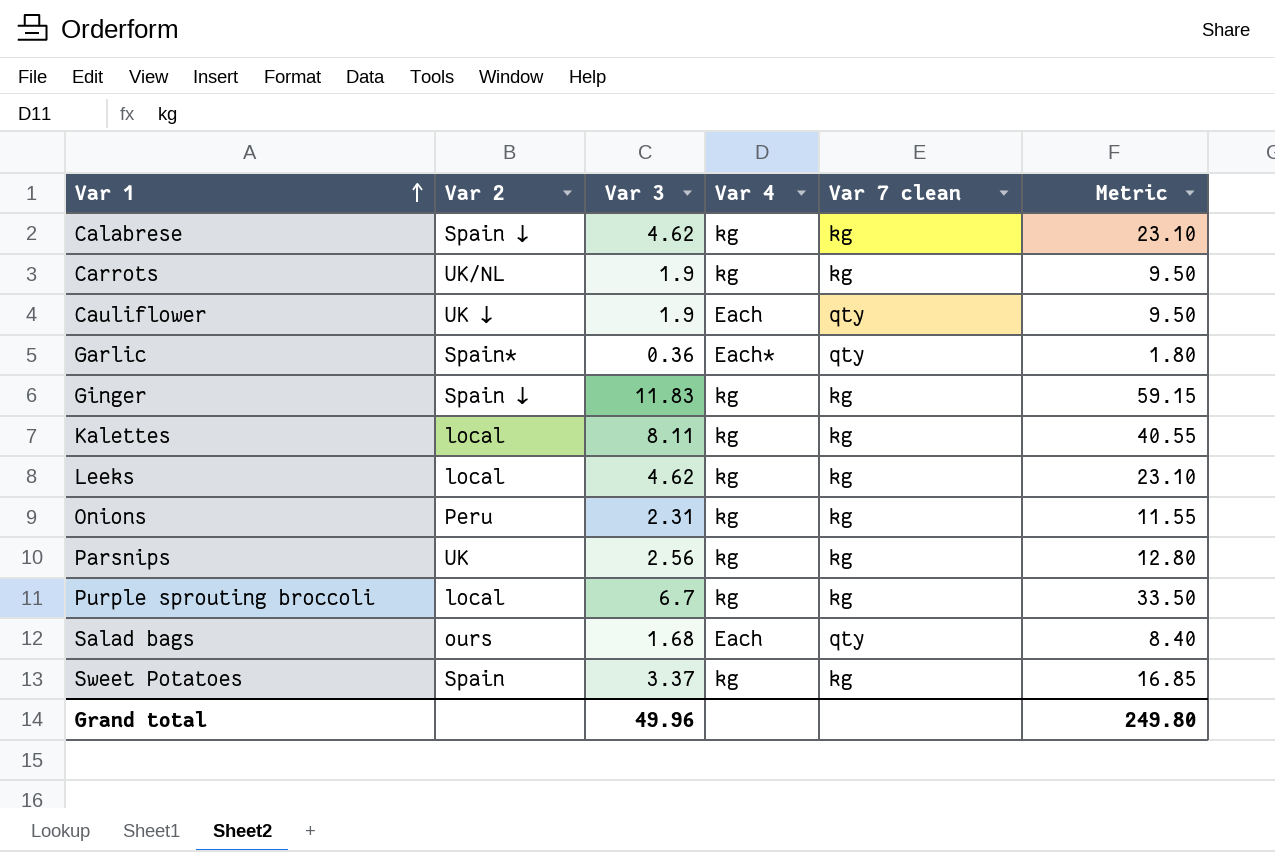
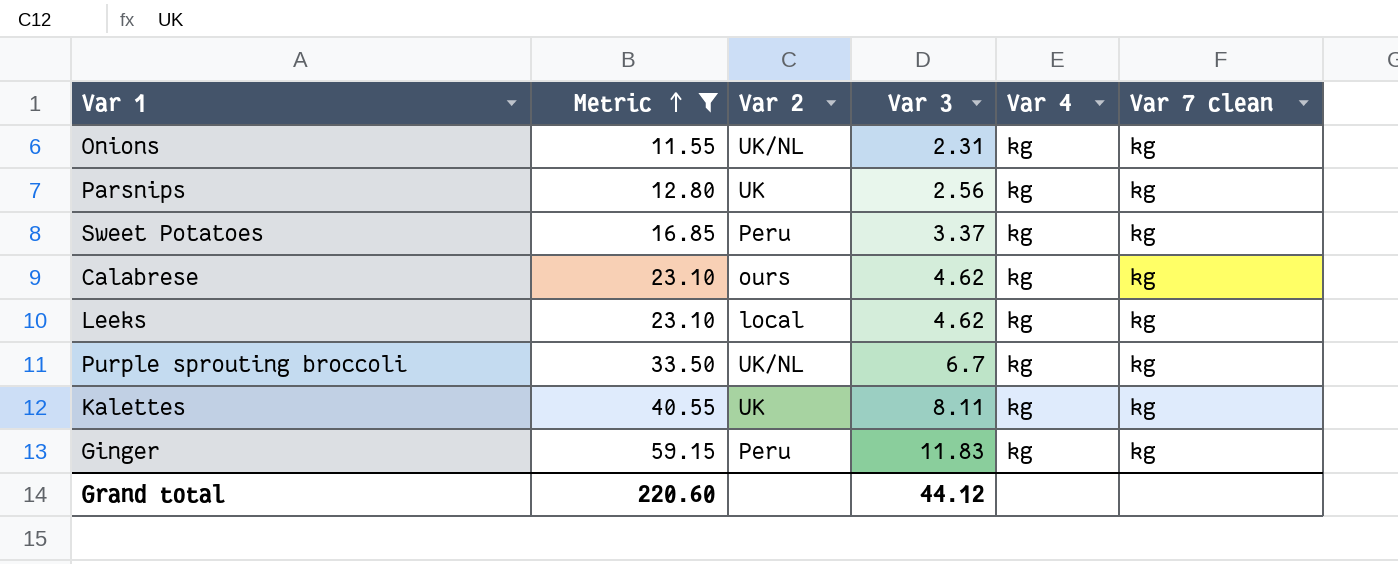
filter: none -> Metric >= 11.55
row order: Var 1 ascending -> Metric ascending
column Metric | position: 6 -> 2
Onions | Var 2: Peru -> UK/NL
Sweet Potatoes | Var 2: Spain -> Peru
Calabrese | Var 2: Spain ↓ -> ours
Purple sprouting broccoli | Var 2: local -> UK/NL
Kalettes | Var 2: local -> UK
Ginger | Var 2: Spain ↓ -> Peru
Grand total | Metric: 249.80 -> 220.60
Grand total | Var 3: 49.96 -> 44.12

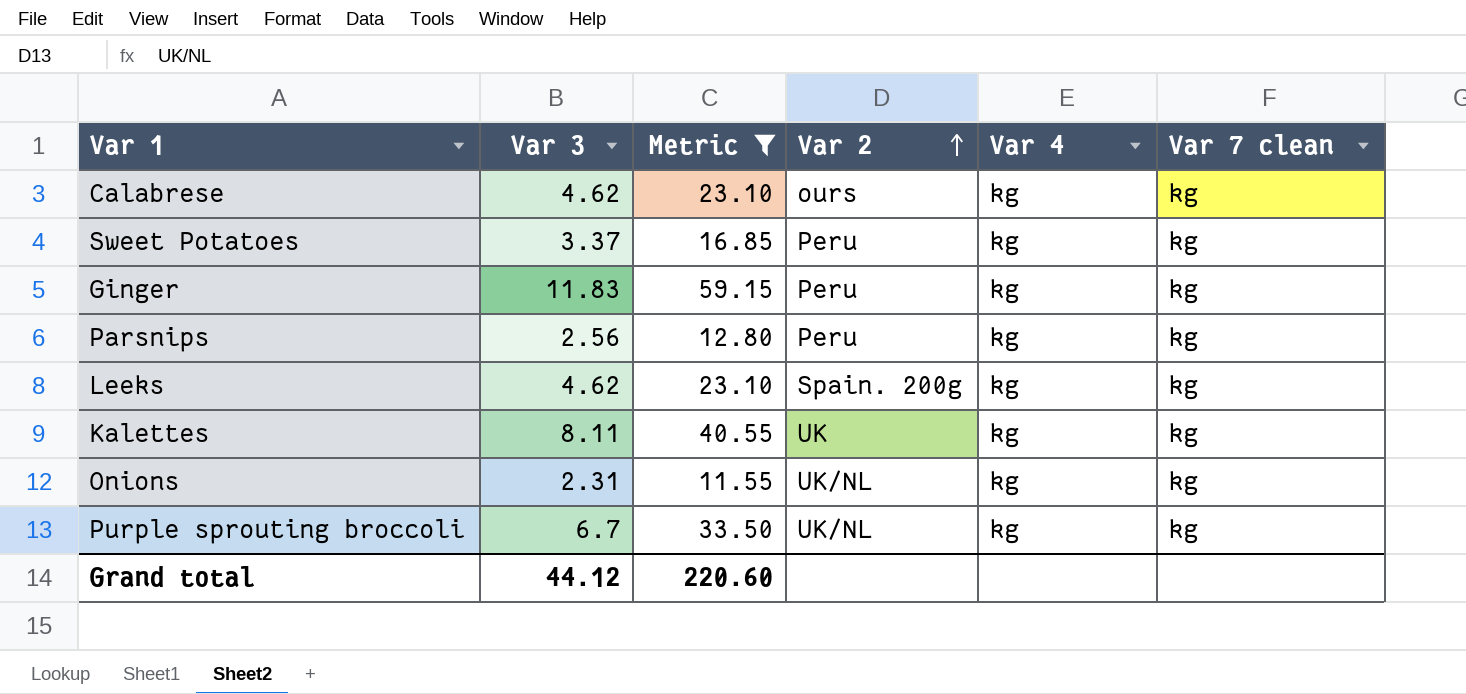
row order: Metric ascending -> Var 2 ascending
column Var 3 | position: 4 -> 2
Parsnips | Var 2: UK -> Peru
Leeks | Var 2: local -> Spain. 200g

